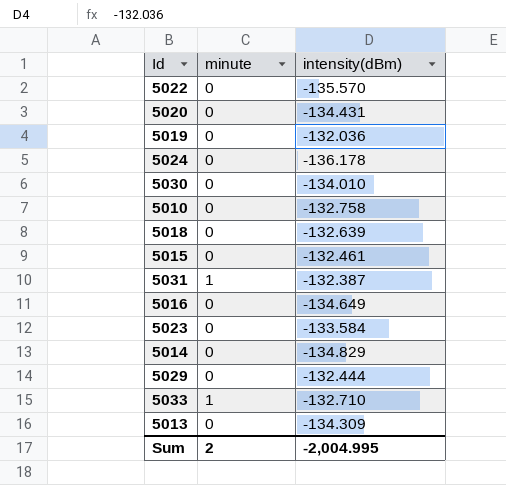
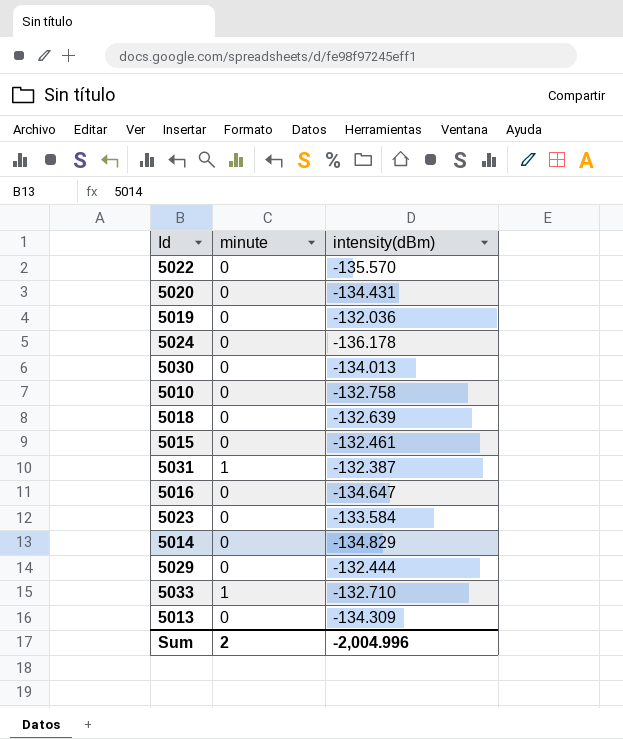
5030 | intensity(dBm): -134.010 -> -134.013
5016 | intensity(dBm): -134.649 -> -134.647
Sum | intensity(dBm): -2,004.995 -> -2,004.996

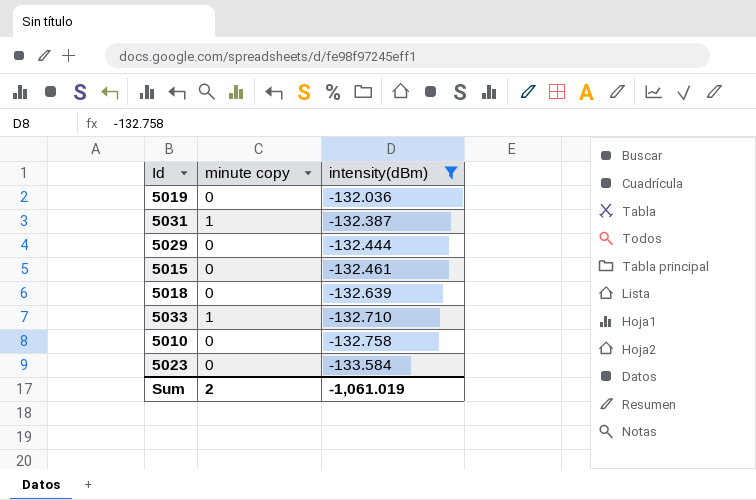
filter: none -> intensity(dBm) >= -133.584
row order: none -> intensity(dBm) descending
column name: minute -> minute copy
Sum | intensity(dBm): -2,004.996 -> -1,061.019

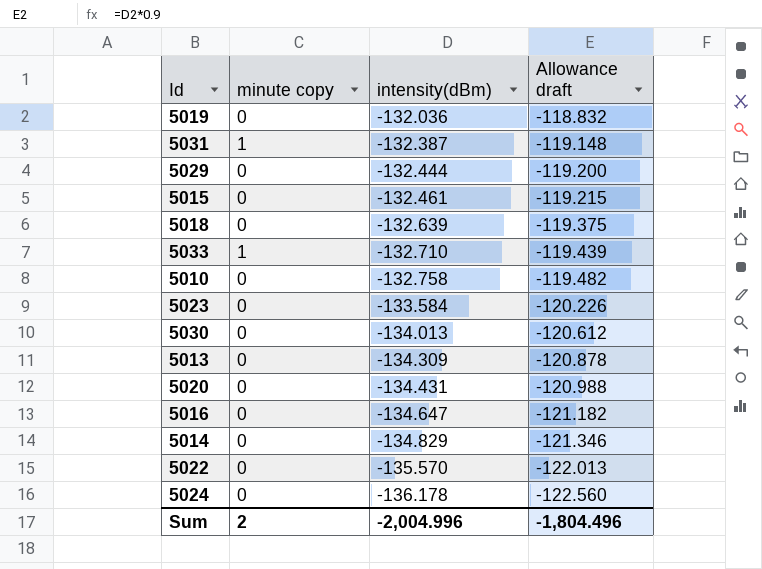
filter: intensity(dBm) >= -133.584 -> none
column Allowance draft | formula: none -> [intensity(dBm)] * 0.9
Sum | intensity(dBm): -1,061.019 -> -2,004.996

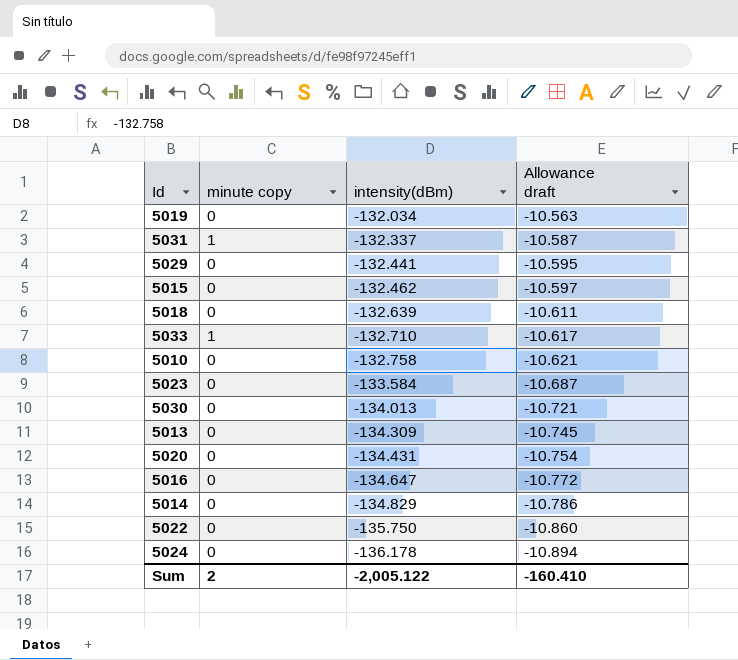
column Allowance draft | formula: [intensity(dBm)] * 0.9 -> [intensity(dBm)] * 0.08
5019 | intensity(dBm): -132.036 -> -132.034
5031 | intensity(dBm): -132.387 -> -132.337
5029 | intensity(dBm): -132.444 -> -132.441
5015 | intensity(dBm): -132.461 -> -132.462
5022 | intensity(dBm): -135.570 -> -135.750
Sum | intensity(dBm): -2,004.996 -> -2,005.122
Sum | Allowance draft: -1,804.496 -> -160.410

